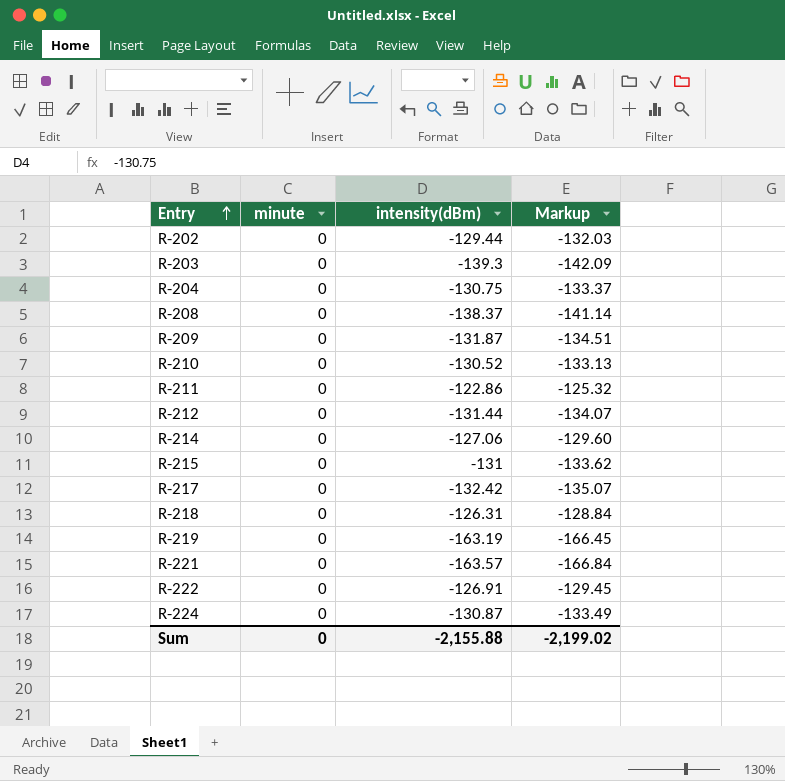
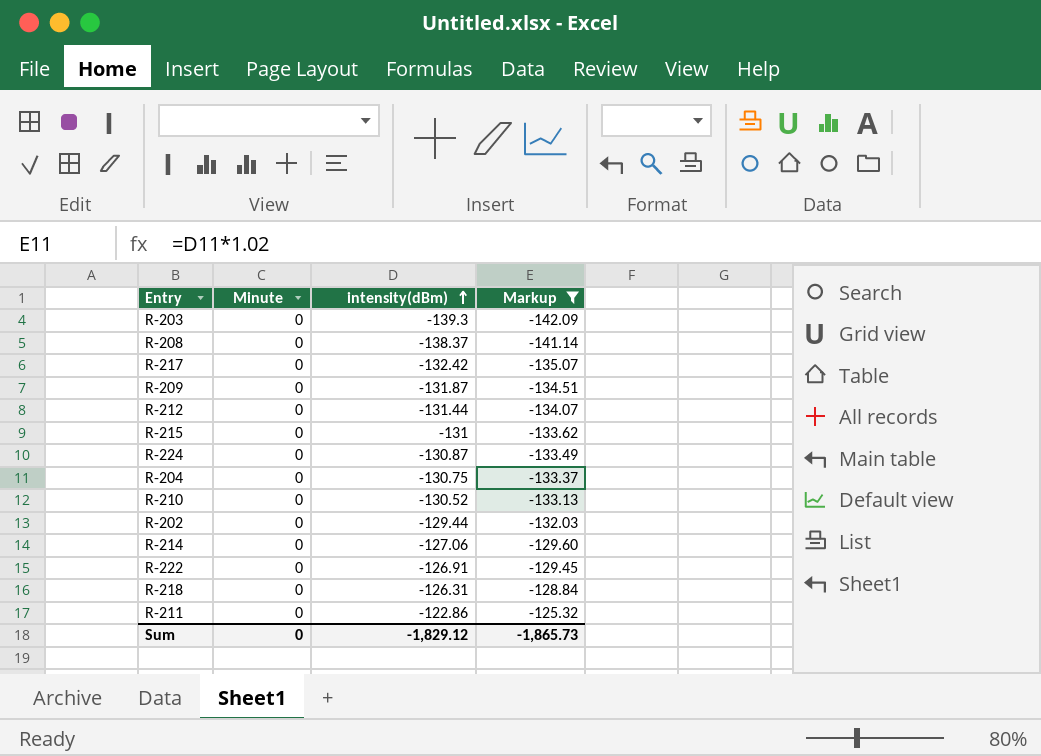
filter: none -> Markup >= -142.09
row order: Entry ascending -> intensity(dBm) ascending
column name: minute -> Minute
Sum | intensity(dBm): -2,155.88 -> -1,829.12
Sum | Markup: -2,199.02 -> -1,865.73

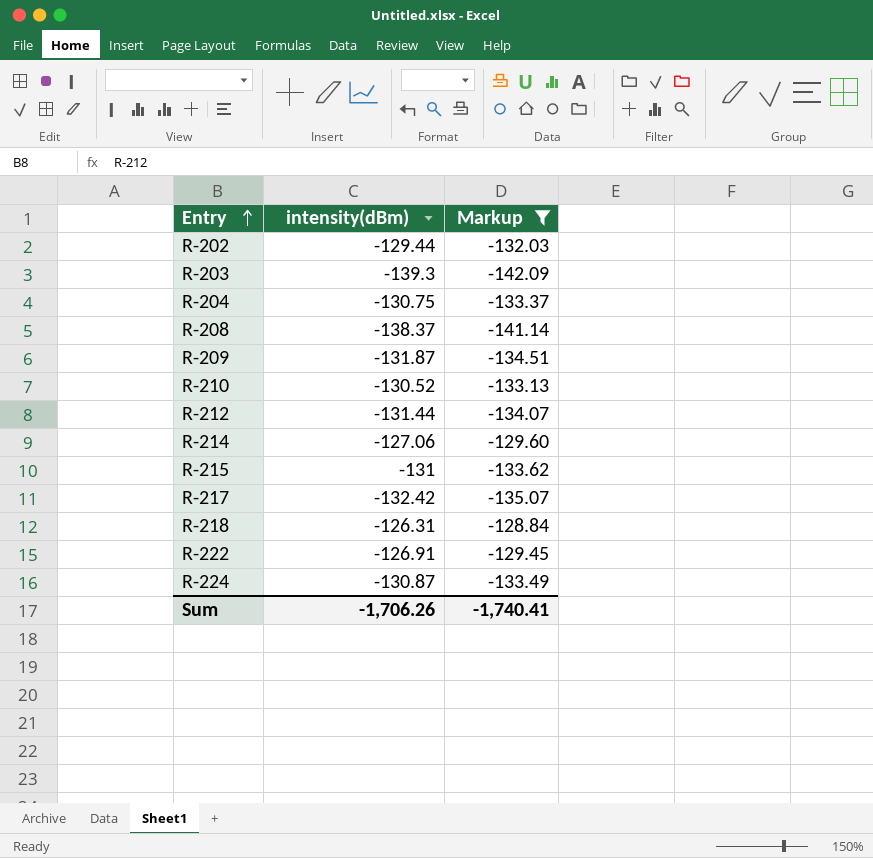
row order: intensity(dBm) ascending -> Entry ascending
column Minute | position: 2 -> none
row R-211: 0 | -122.86 | -125.32 -> none
Sum | intensity(dBm): -1,829.12 -> -1,706.26
Sum | Markup: -1,865.73 -> -1,740.41

